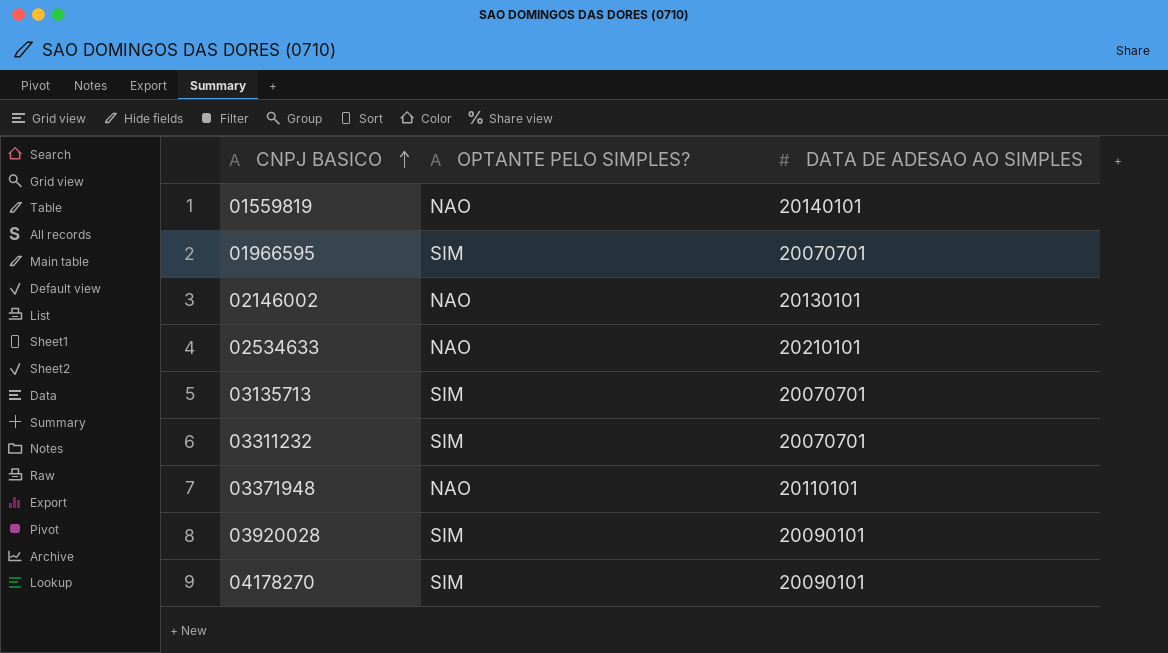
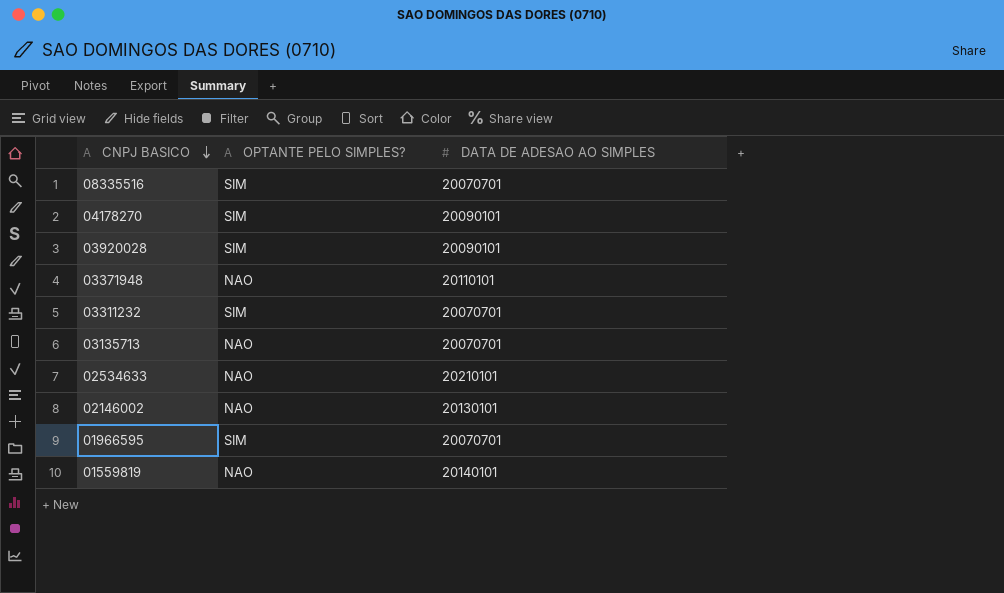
row order: CNPJ BASICO ascending -> CNPJ BASICO descending
row 08335516: none -> SIM | 20070701
03135713 | OPTANTE PELO SIMPLES?: SIM -> NAO

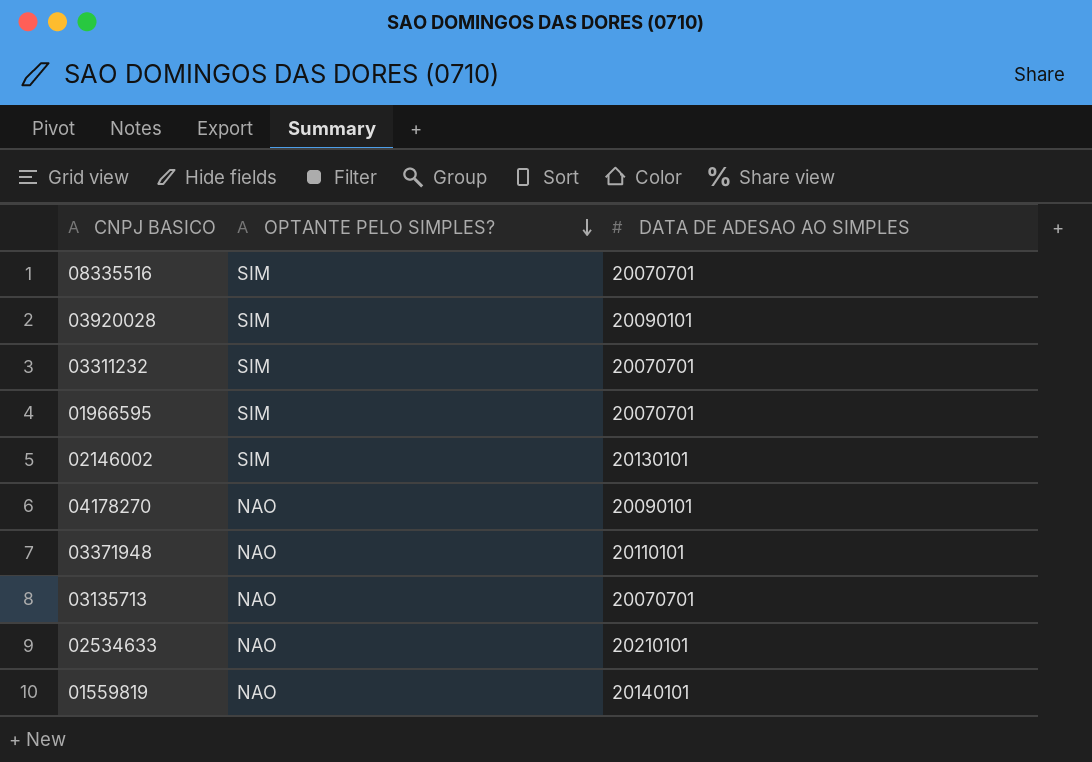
row order: CNPJ BASICO descending -> OPTANTE PELO SIMPLES? descending
02146002 | OPTANTE PELO SIMPLES?: NAO -> SIM
04178270 | OPTANTE PELO SIMPLES?: SIM -> NAO

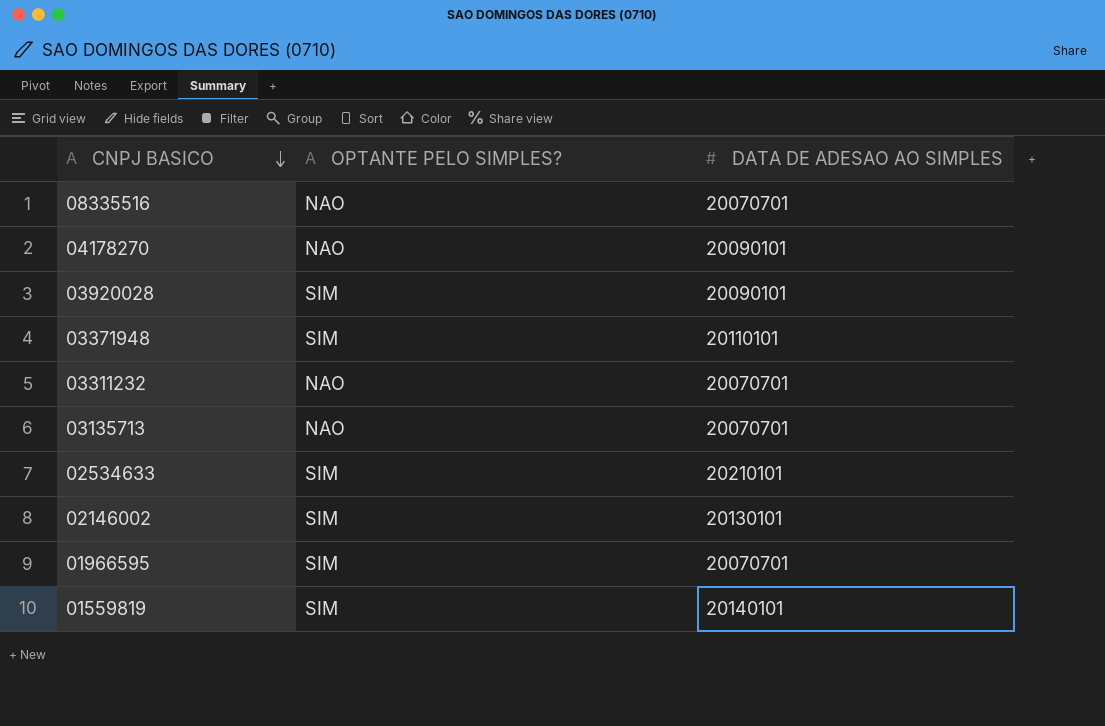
row order: OPTANTE PELO SIMPLES? descending -> CNPJ BASICO descending
08335516 | OPTANTE PELO SIMPLES?: SIM -> NAO
03371948 | OPTANTE PELO SIMPLES?: NAO -> SIM
03311232 | OPTANTE PELO SIMPLES?: SIM -> NAO
02534633 | OPTANTE PELO SIMPLES?: NAO -> SIM
01559819 | OPTANTE PELO SIMPLES?: NAO -> SIM

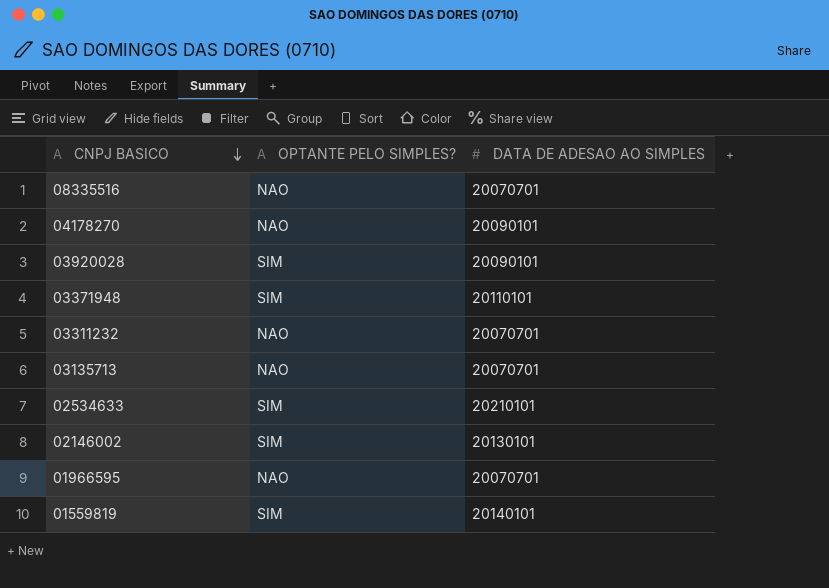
01966595 | OPTANTE PELO SIMPLES?: SIM -> NAO

